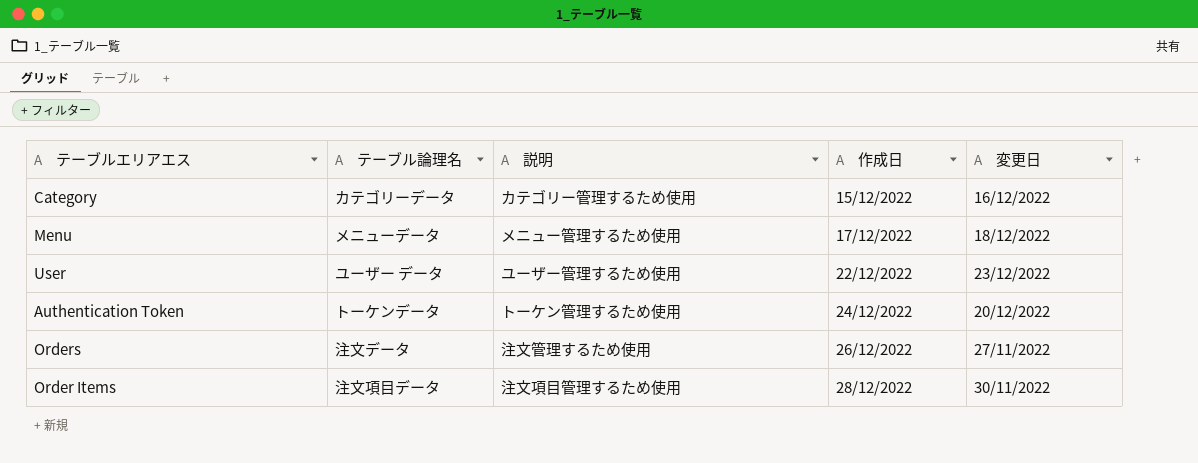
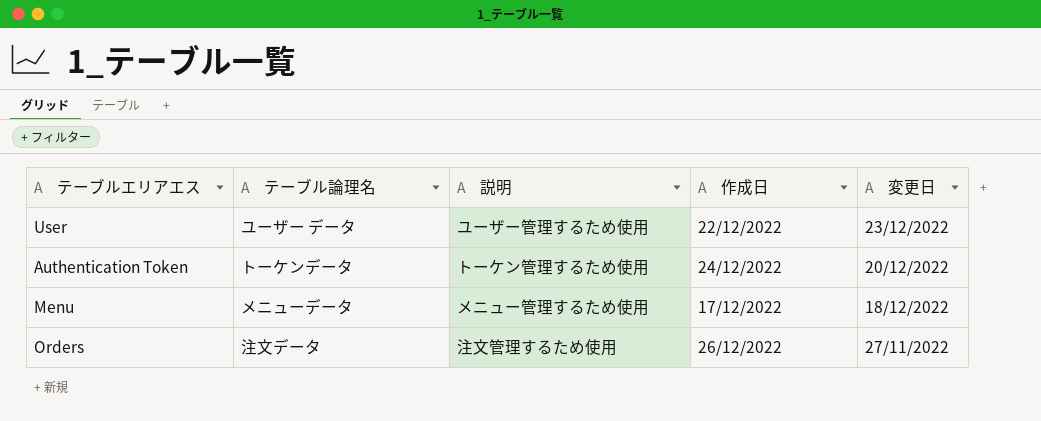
row order: 作成日 ascending -> 変更日 descending
row Category: カテゴリーデータ | カテゴリー管理するため使用 | 15/12/2022 | 16/12/2022 -> none
row Order Items: 注文項目データ | 注文項目管理するため使用 | 28/12/2022 | 30/11/2022 -> none

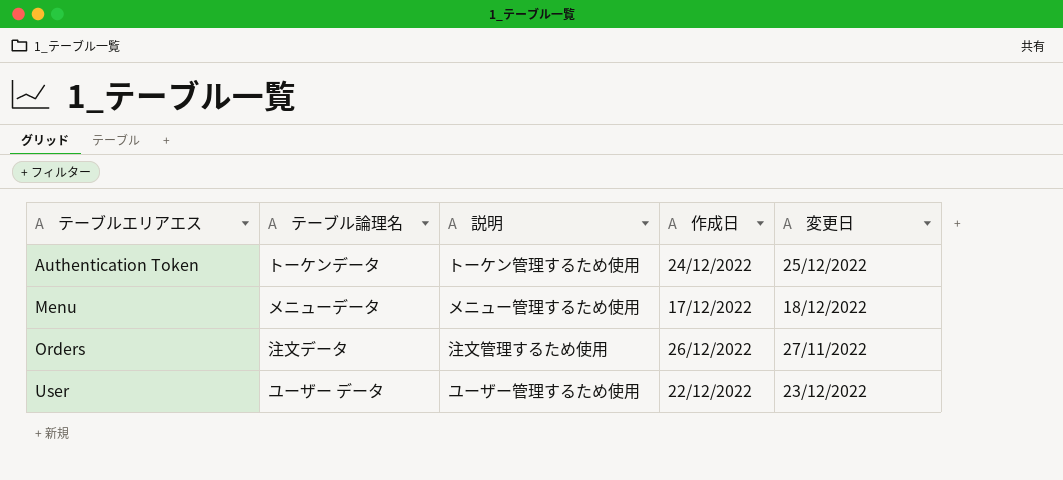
row order: 変更日 descending -> テーブルエリアエス ascending
Authentication Token | 変更日: 20/12/2022 -> 25/12/2022

